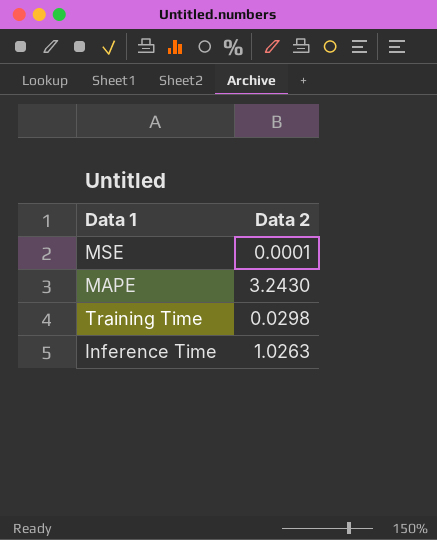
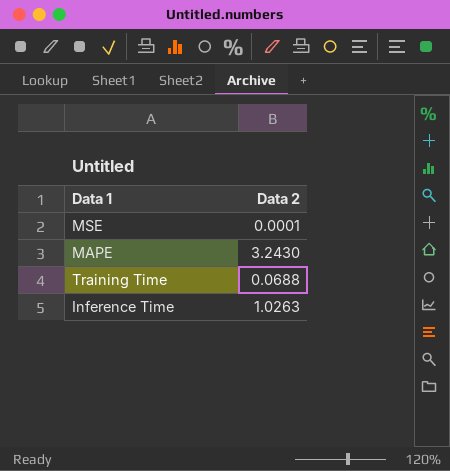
Training Time | Data 2: 0.0298 -> 0.0688

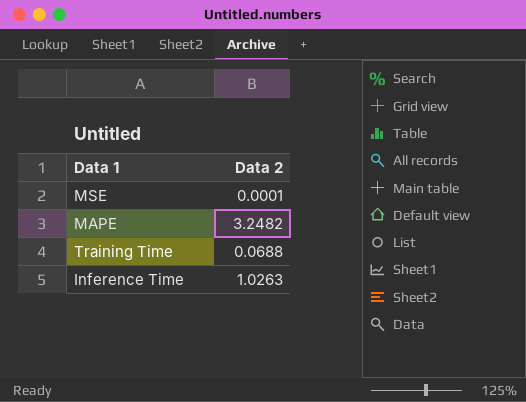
MAPE | Data 2: 3.2430 -> 3.2482

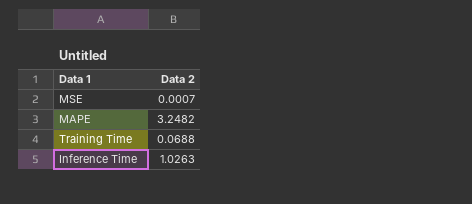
MSE | Data 2: 0.0001 -> 0.0007

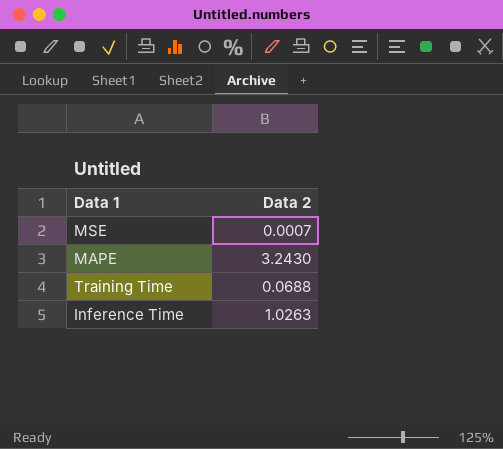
MAPE | Data 2: 3.2482 -> 3.2430

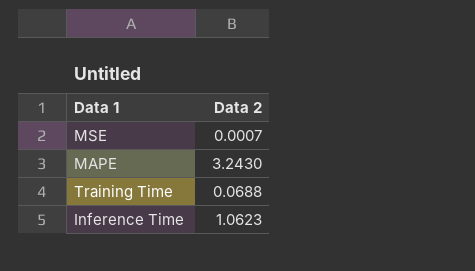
Inference Time | Data 2: 1.0263 -> 1.0623

